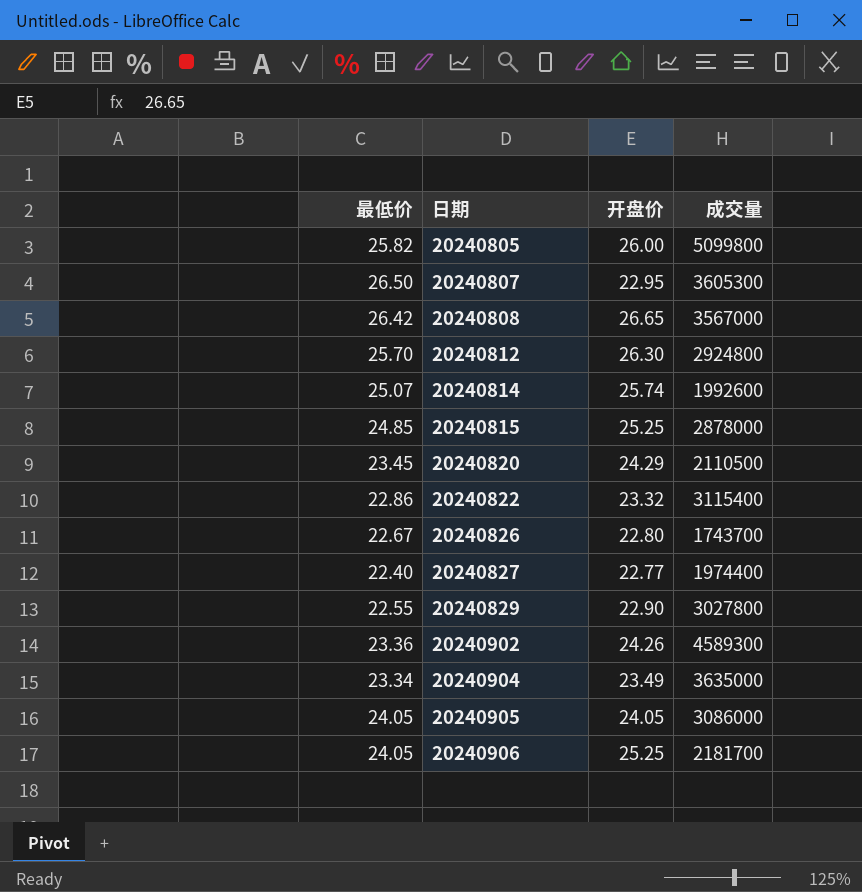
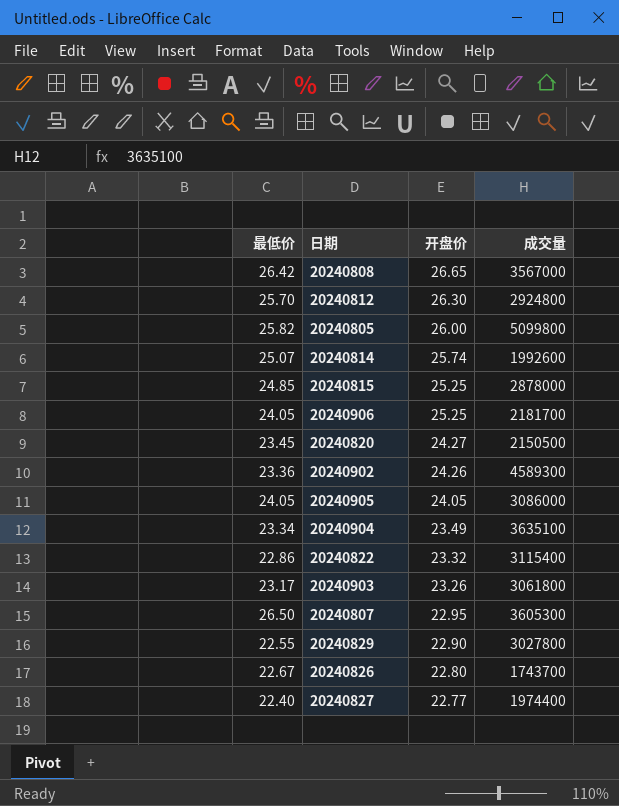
row order: 日期 ascending -> 开盘价 descending
20240820 | 开盘价: 24.29 -> 24.27
20240820 | 成交量: 2110500 -> 2150500
20240904 | 成交量: 3635000 -> 3635100
row 20240903: none -> 23.17 | 23.26 | 3061800

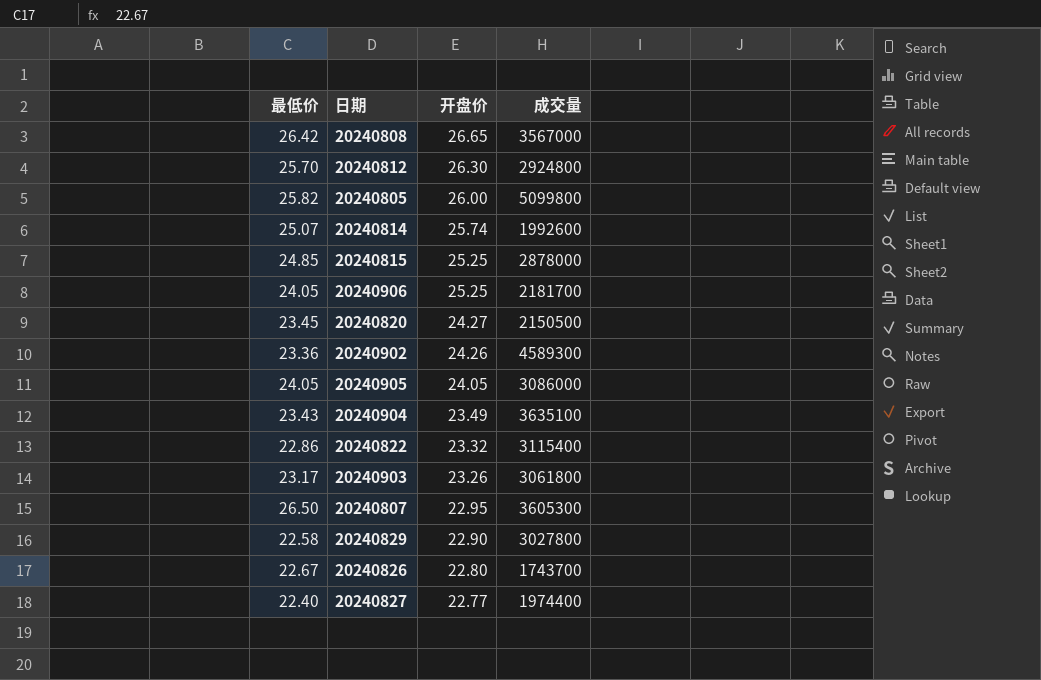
20240904 | 最低价: 23.34 -> 23.43
20240829 | 最低价: 22.55 -> 22.58

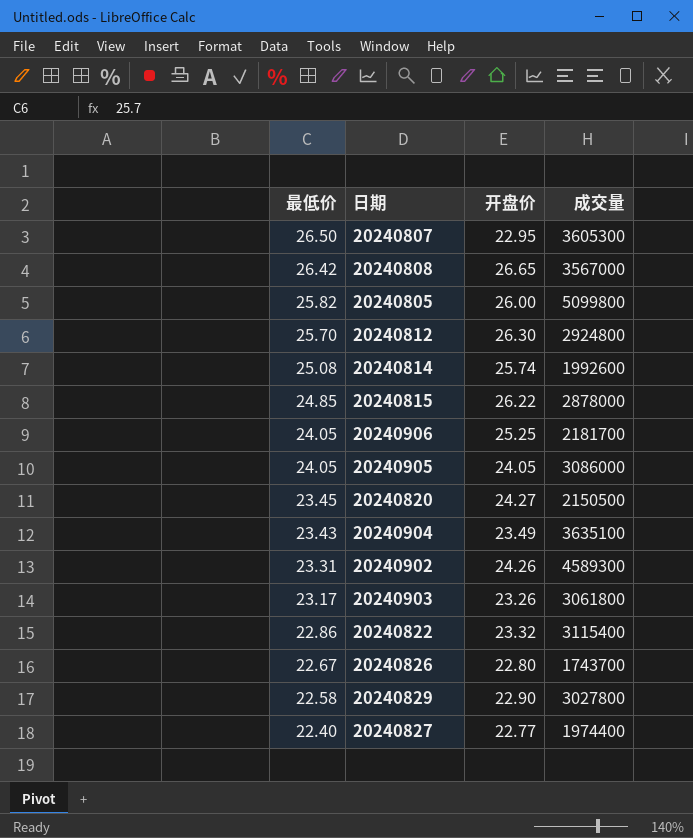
row order: 开盘价 descending -> 最低价 descending
20240814 | 最低价: 25.07 -> 25.08
20240815 | 开盘价: 25.25 -> 26.22
20240902 | 最低价: 23.36 -> 23.31

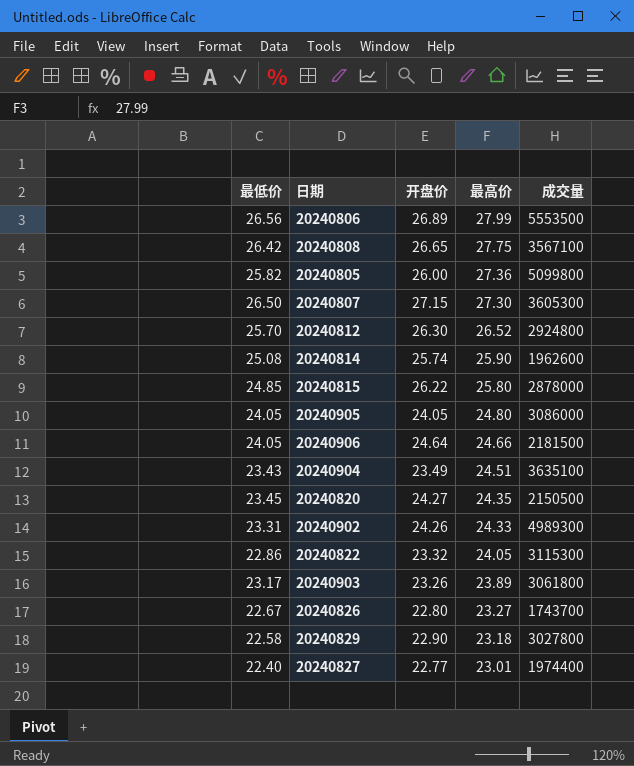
row order: 最低价 descending -> 最高价 descending
column 最高价 | position: none -> 4
row 20240806: none -> 26.56 | 26.89 | 27.99 | 5553500
20240808 | 成交量: 3567000 -> 3567100
20240807 | 开盘价: 22.95 -> 27.15
20240814 | 成交量: 1992600 -> 1962600
20240906 | 开盘价: 25.25 -> 24.64
20240906 | 成交量: 2181700 -> 2181500
20240902 | 成交量: 4589300 -> 4989300
20240822 | 成交量: 3115400 -> 3115300

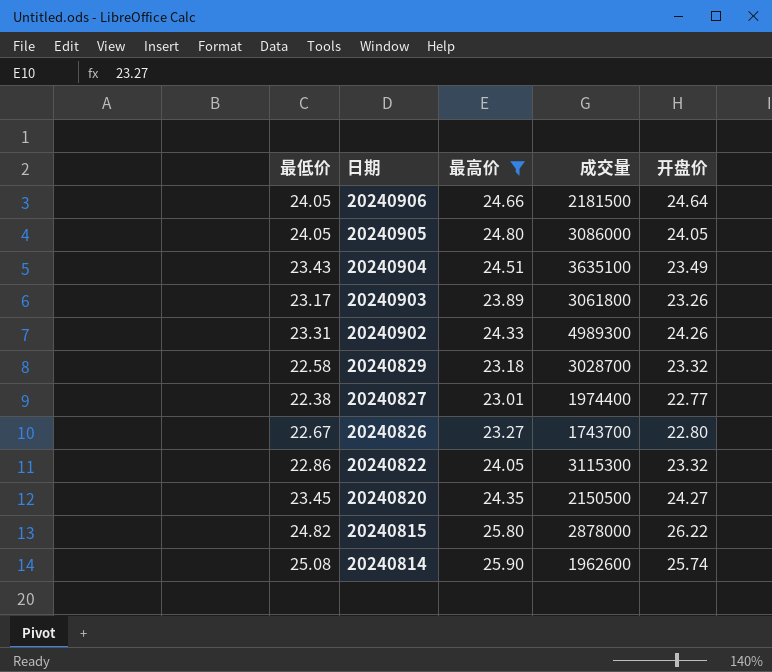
filter: none -> 最高价 <= 25.90
row order: 最高价 descending -> 日期 descending
column 开盘价 | position: 3 -> 5
20240829 | 成交量: 3027800 -> 3028700
20240829 | 开盘价: 22.90 -> 23.32
20240827 | 最低价: 22.40 -> 22.38
20240815 | 最低价: 24.85 -> 24.82

